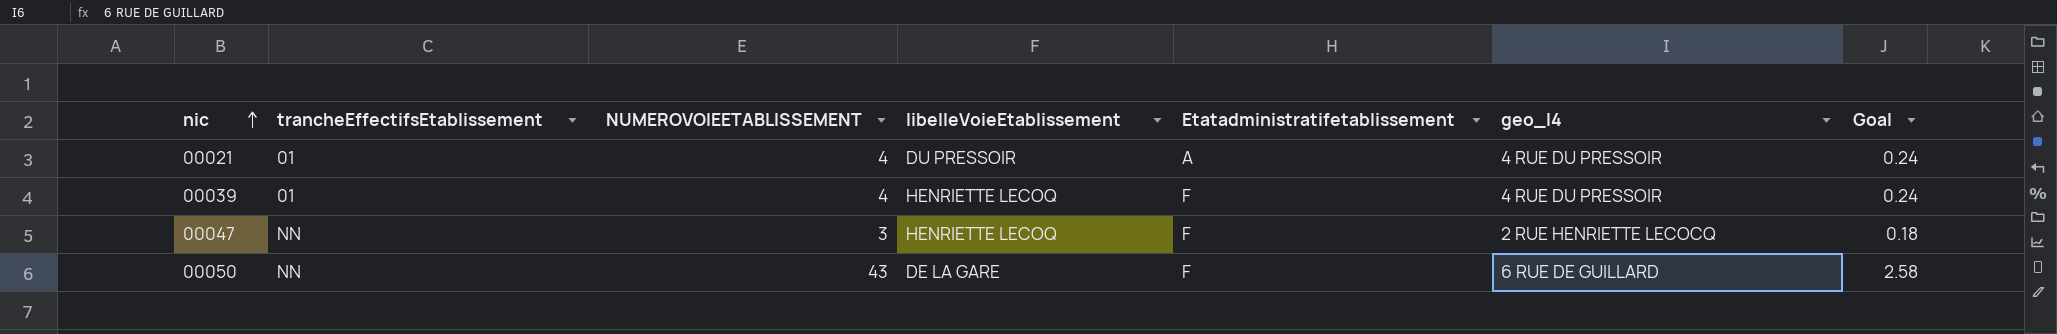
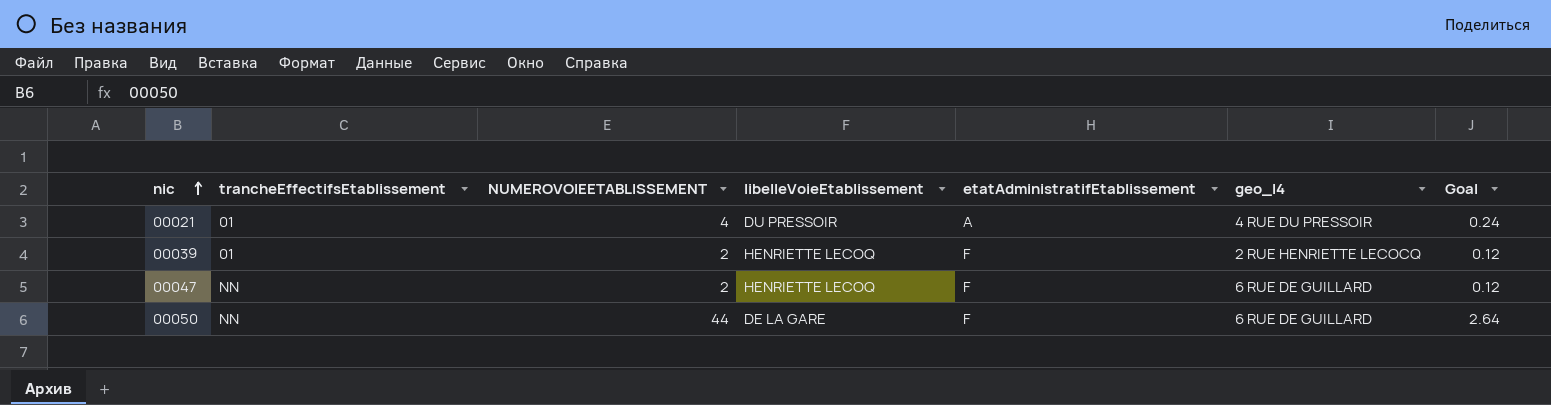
column name: Etatadministratifetablissement -> etatAdministratifEtablissement
00039 | NUMEROVOIEETABLISSEMENT: 4 -> 2
00039 | geo_l4: 4 RUE DU PRESSOIR -> 2 RUE HENRIETTE LECOCQ
00039 | Goal: 0.24 -> 0.12
00047 | NUMEROVOIEETABLISSEMENT: 3 -> 2
00047 | geo_l4: 2 RUE HENRIETTE LECOCQ -> 6 RUE DE GUILLARD
00047 | Goal: 0.18 -> 0.12
00050 | NUMEROVOIEETABLISSEMENT: 43 -> 44
00050 | Goal: 2.58 -> 2.64

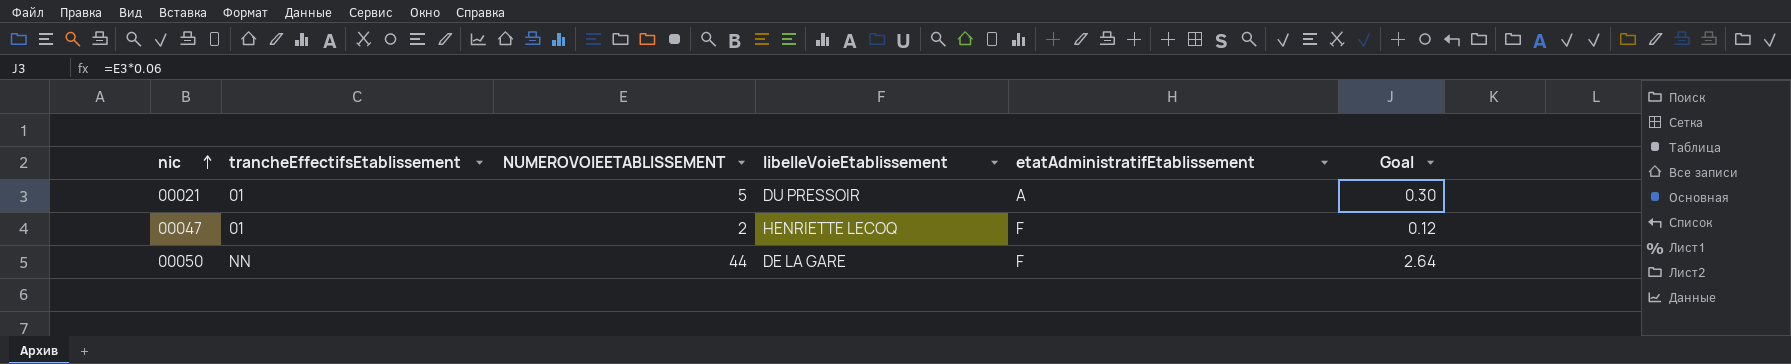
column geo_l4 | position: 6 -> none
row 00039: 01 | 2 | HENRIETTE LECOQ | F | 2 RUE HENRIETTE LECOCQ | 0.12 -> none
00021 | NUMEROVOIEETABLISSEMENT: 4 -> 5
00021 | Goal: 0.24 -> 0.30
00047 | trancheEffectifsEtablissement: NN -> 01

